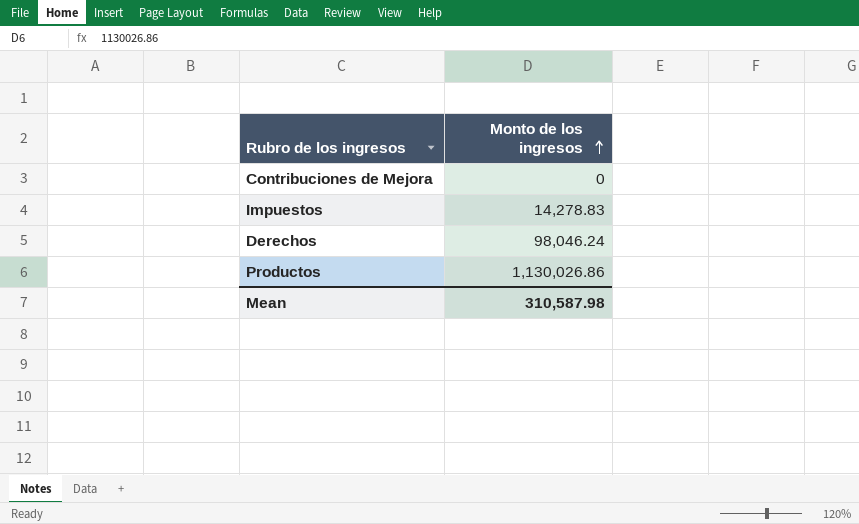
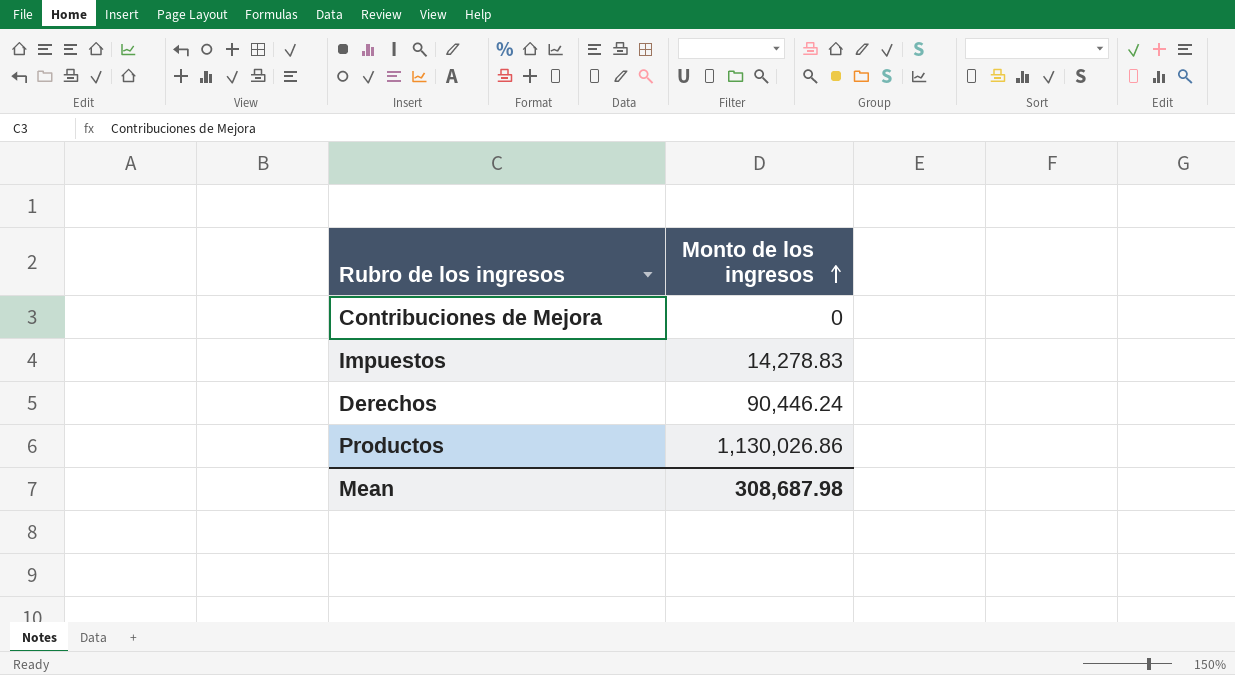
Derechos | Monto de los ingresos: 98,046.24 -> 90,446.24
Mean | Monto de los ingresos: 310,587.98 -> 308,687.98

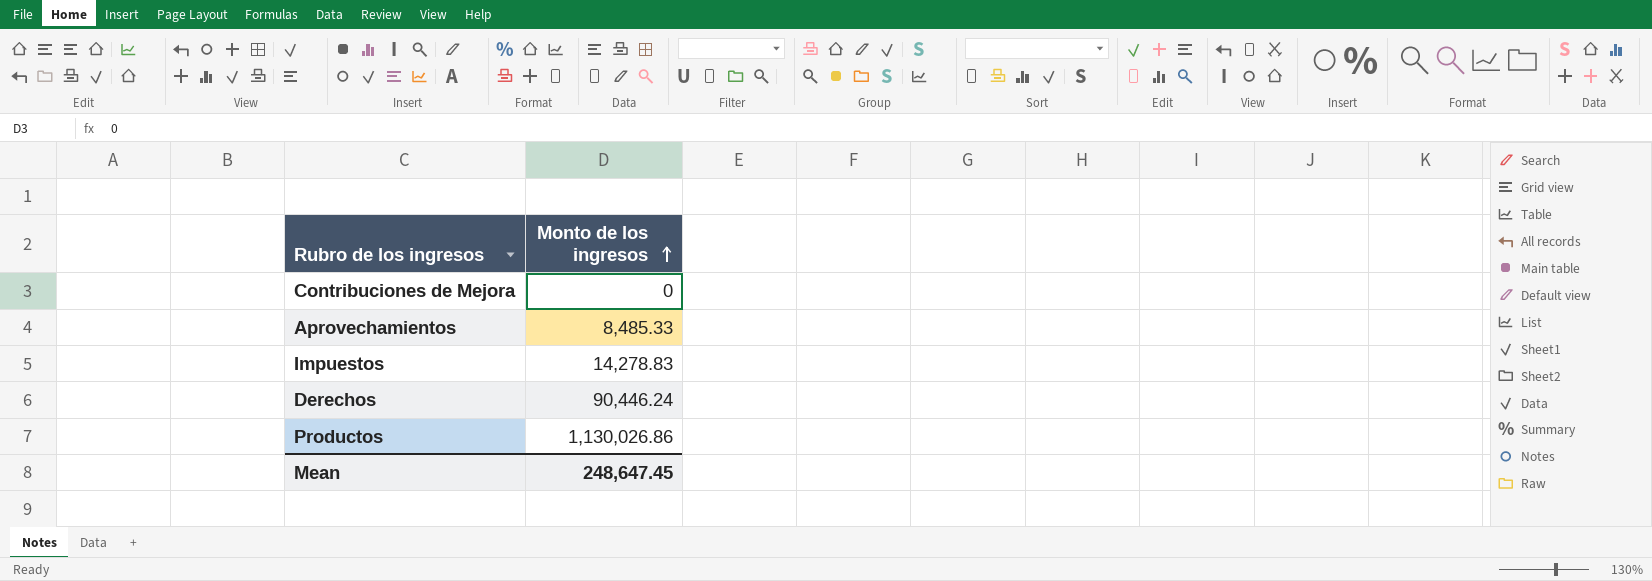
row Aprovechamientos: none -> 8,485.33
Mean | Monto de los ingresos: 308,687.98 -> 248,647.45

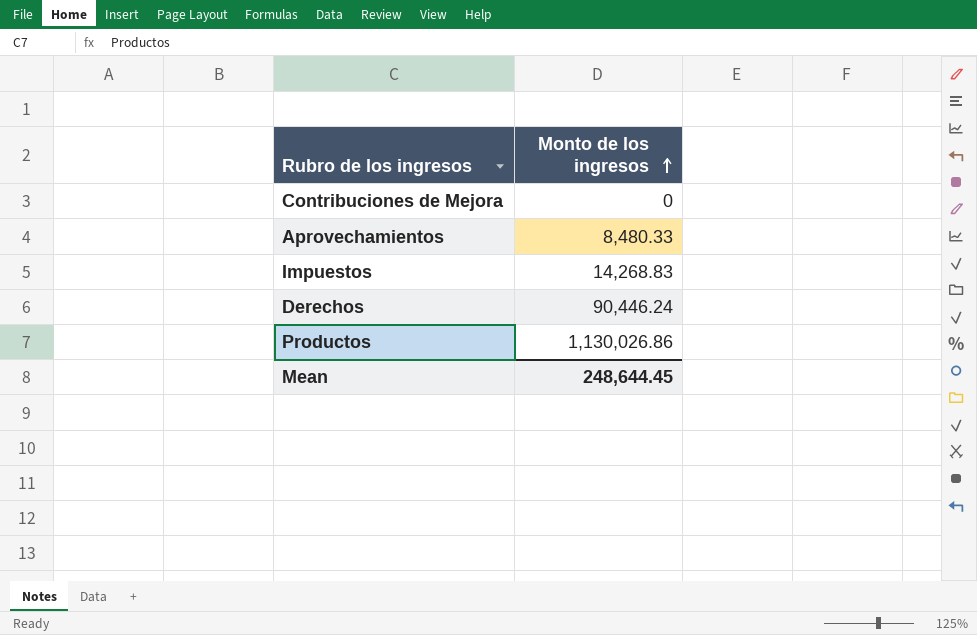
Aprovechamientos | Monto de los ingresos: 8,485.33 -> 8,480.33
Impuestos | Monto de los ingresos: 14,278.83 -> 14,268.83
Mean | Monto de los ingresos: 248,647.45 -> 248,644.45

